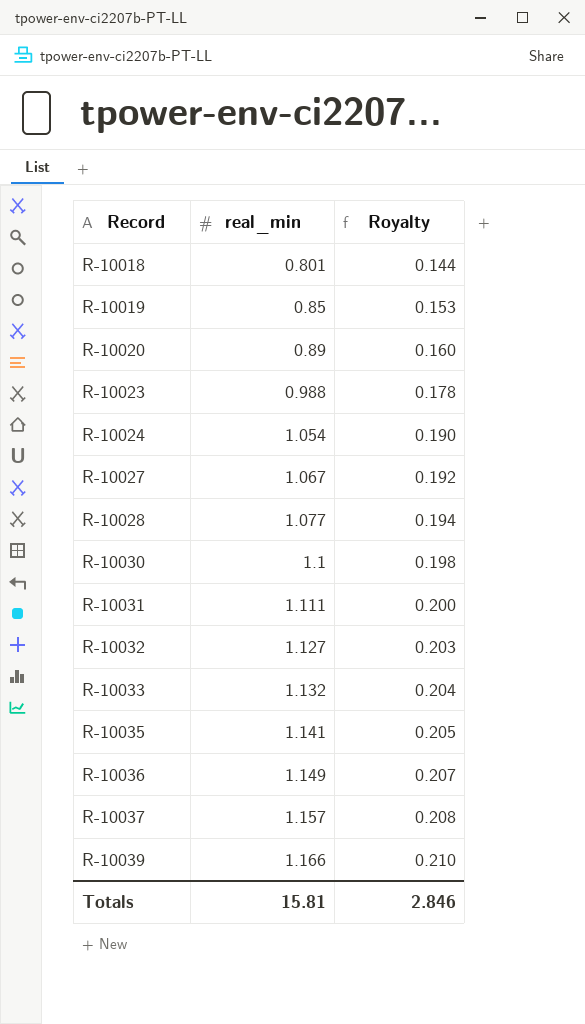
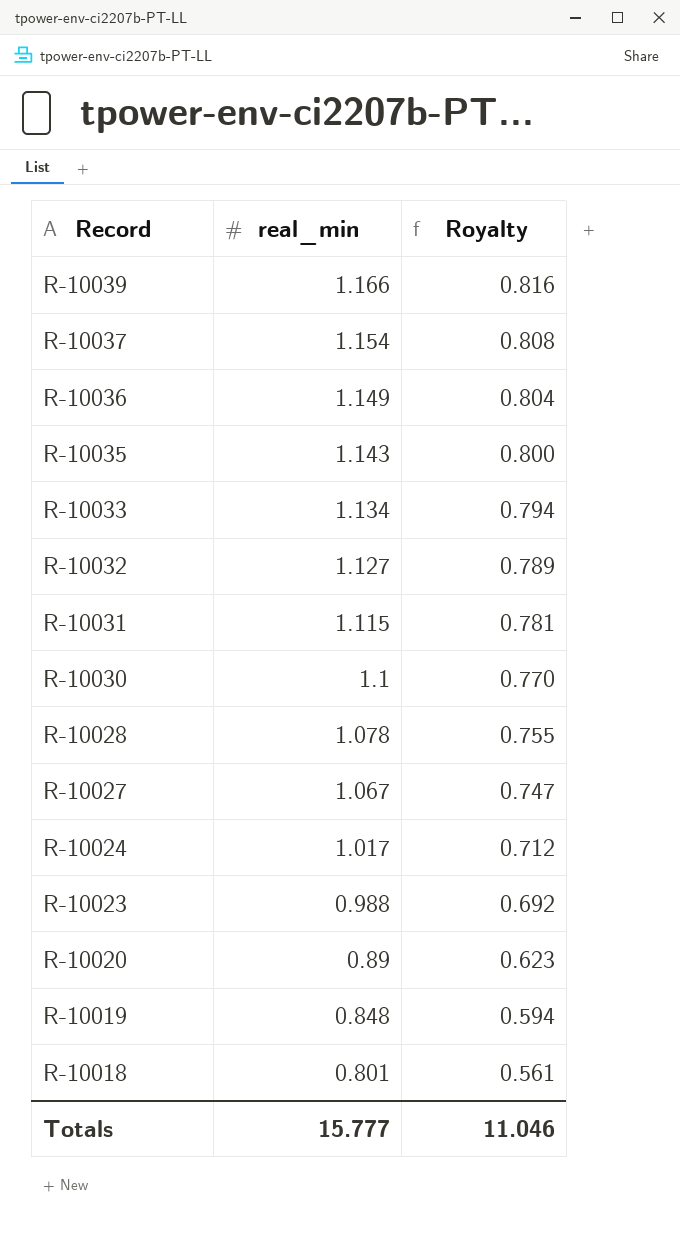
row order: Record ascending -> Record descending
column Royalty | formula: [real_min] * 0.18 -> [real_min] * 0.7
R-10037 | real_min: 1.157 -> 1.154
R-10035 | real_min: 1.141 -> 1.143
R-10033 | real_min: 1.132 -> 1.134
R-10031 | real_min: 1.111 -> 1.115
R-10028 | real_min: 1.077 -> 1.078
R-10024 | real_min: 1.054 -> 1.017
R-10019 | real_min: 0.85 -> 0.848
Totals | real_min: 15.81 -> 15.777
Totals | Royalty: 2.846 -> 11.046

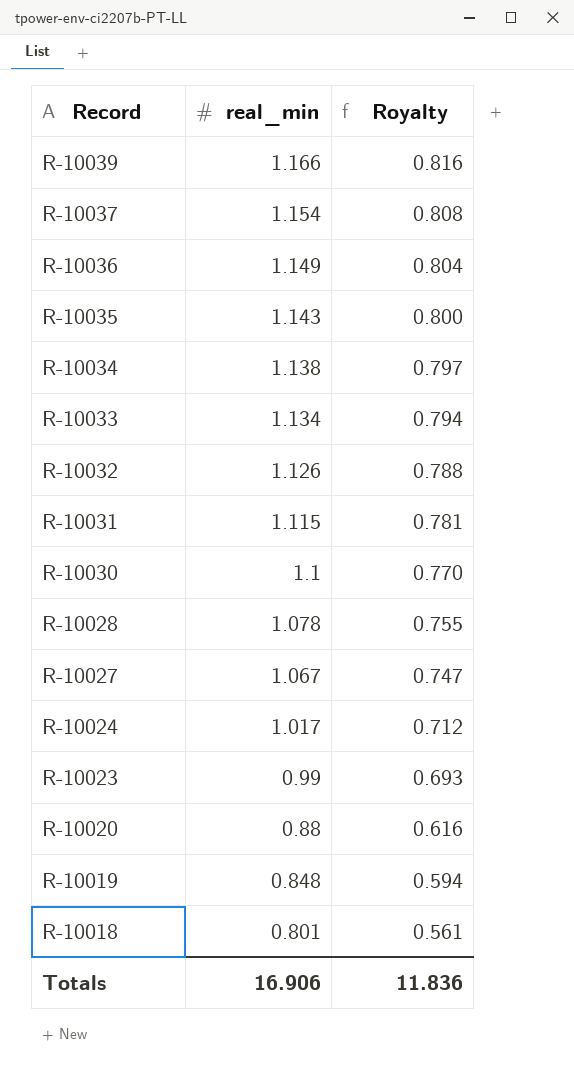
row R-10034: none -> 1.138 | 0.797
R-10032 | real_min: 1.127 -> 1.126
R-10032 | Royalty: 0.789 -> 0.788
R-10023 | real_min: 0.988 -> 0.99
R-10023 | Royalty: 0.692 -> 0.693
R-10020 | real_min: 0.89 -> 0.88
R-10020 | Royalty: 0.623 -> 0.616
Totals | real_min: 15.777 -> 16.906
Totals | Royalty: 11.046 -> 11.836

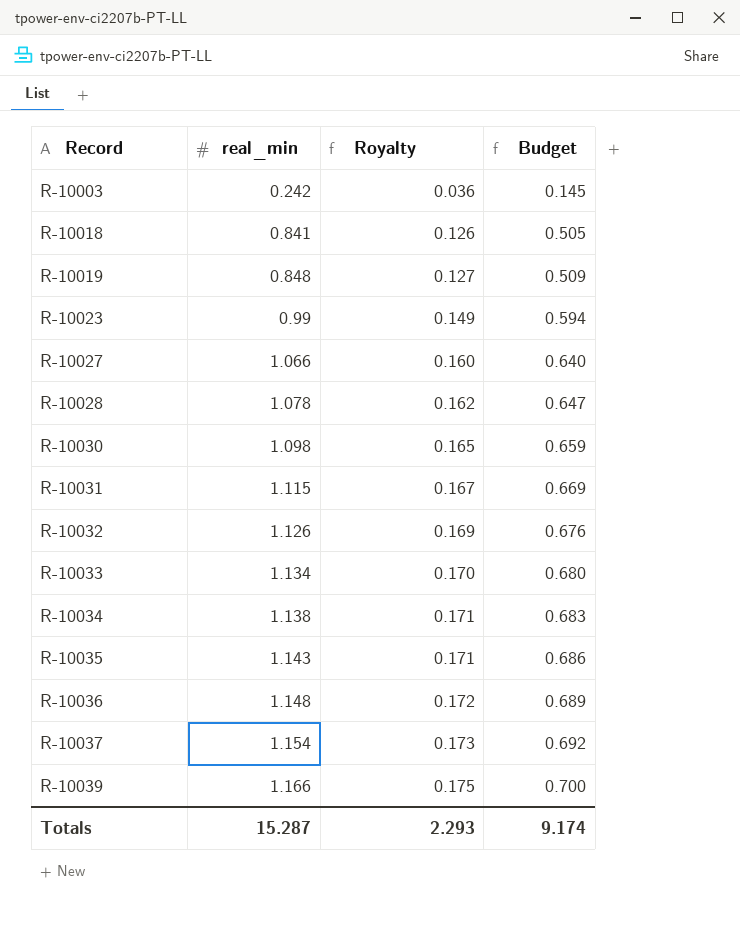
row order: Record descending -> Record ascending
column Royalty | formula: [real_min] * 0.7 -> [real_min] * 0.15
column Budget | formula: none -> [real_min] * 0.6
row R-10024: 1.017 | 0.712 -> none
row R-10020: 0.88 | 0.616 -> none
row R-10003: none -> 0.242 | 0.036 | 0.145
R-10018 | real_min: 0.801 -> 0.841
R-10027 | real_min: 1.067 -> 1.066
R-10030 | real_min: 1.1 -> 1.098
R-10036 | real_min: 1.149 -> 1.148
Totals | real_min: 16.906 -> 15.287
Totals | Royalty: 11.836 -> 2.293

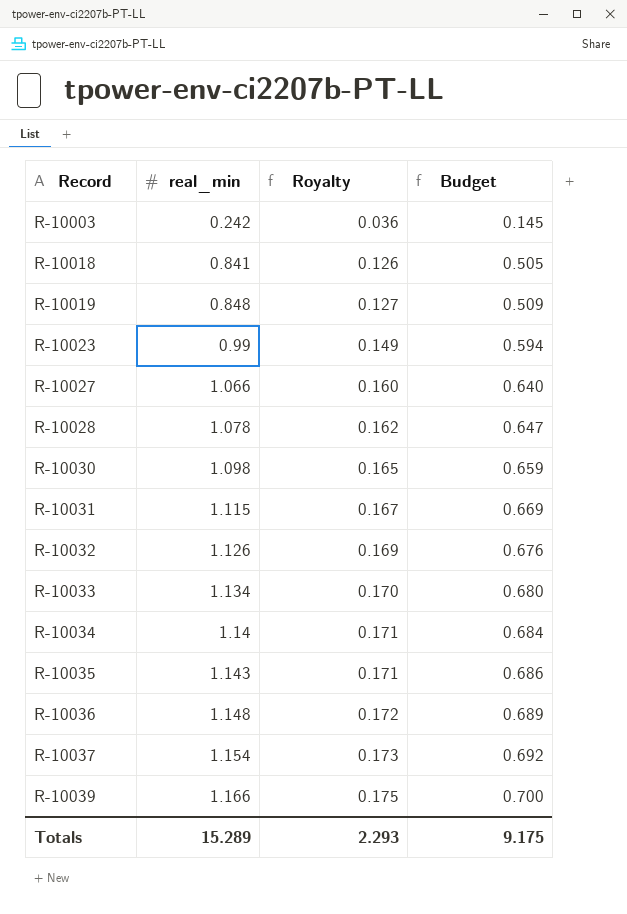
R-10034 | real_min: 1.138 -> 1.14
R-10034 | Budget: 0.683 -> 0.684
Totals | real_min: 15.287 -> 15.289
Totals | Budget: 9.174 -> 9.175

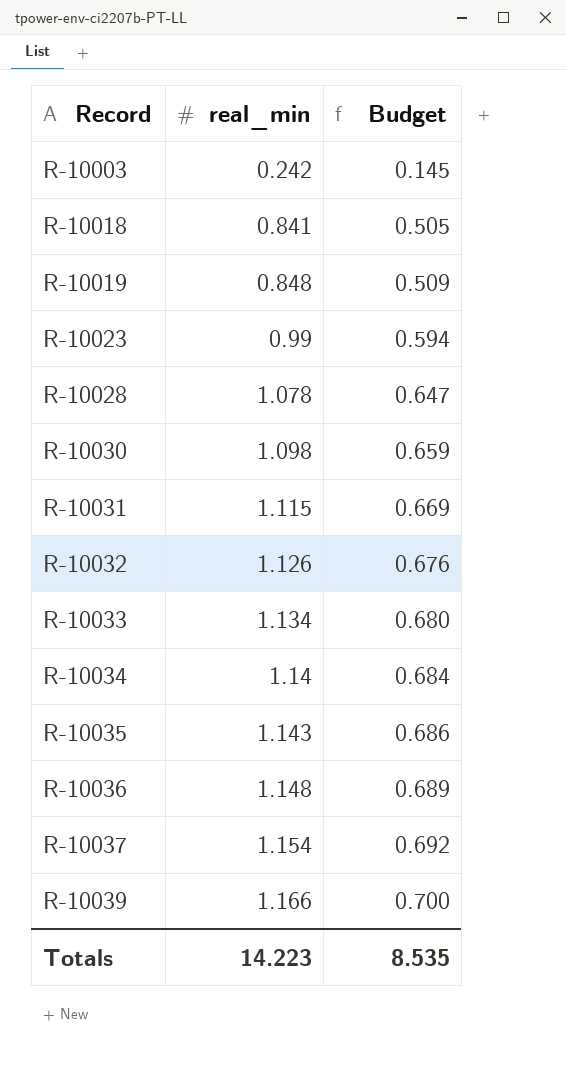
column Royalty | formula: [real_min] * 0.15 -> none
row R-10027: 1.066 | 0.160 | 0.640 -> none
Totals | real_min: 15.289 -> 14.223
Totals | Budget: 9.175 -> 8.535

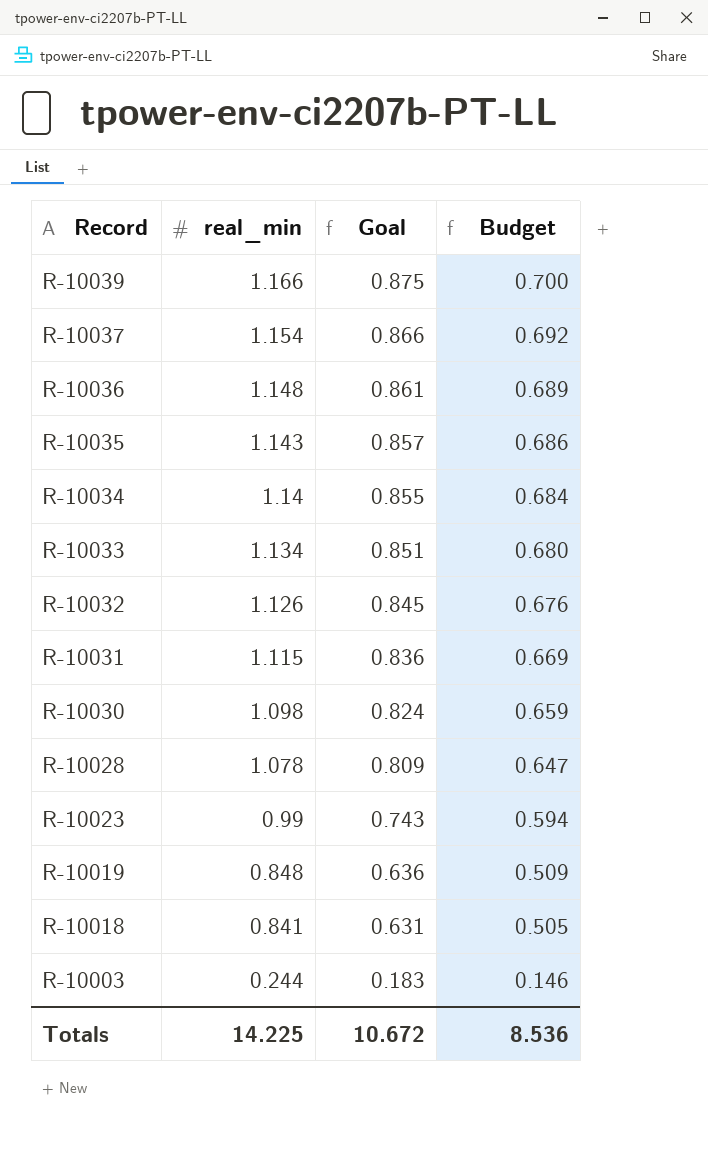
row order: Record ascending -> Record descending
column Goal | formula: none -> [real_min] * 0.75
R-10003 | real_min: 0.242 -> 0.244
R-10003 | Budget: 0.145 -> 0.146
Totals | real_min: 14.223 -> 14.225
Totals | Budget: 8.535 -> 8.536

